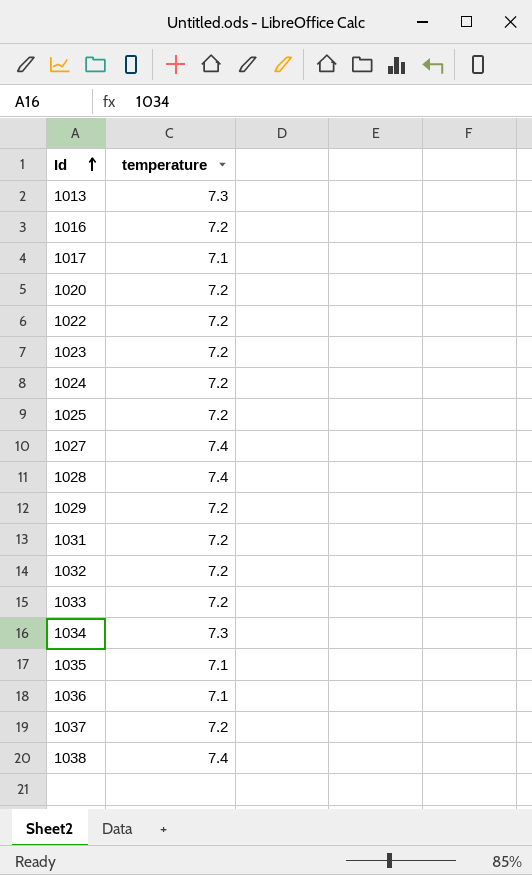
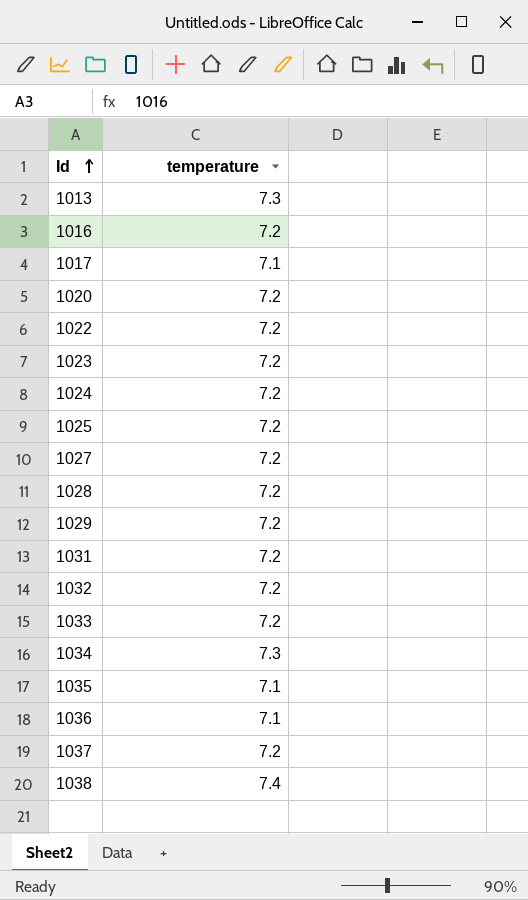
1027 | temperature: 7.4 -> 7.2
1028 | temperature: 7.4 -> 7.2

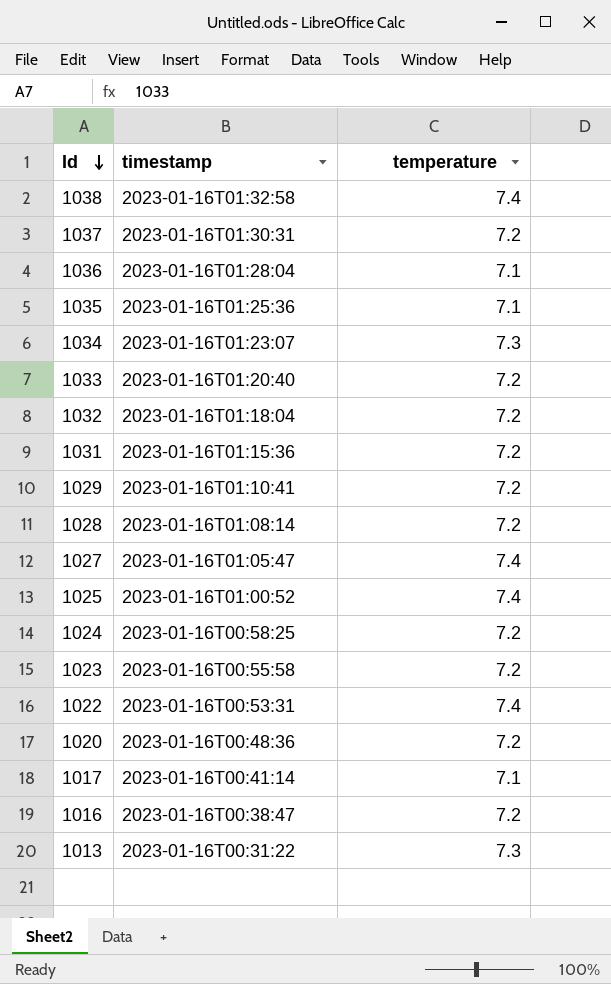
row order: Id ascending -> Id descending
column timestamp | position: none -> 2
1027 | temperature: 7.2 -> 7.4
1025 | temperature: 7.2 -> 7.4
1022 | temperature: 7.2 -> 7.4

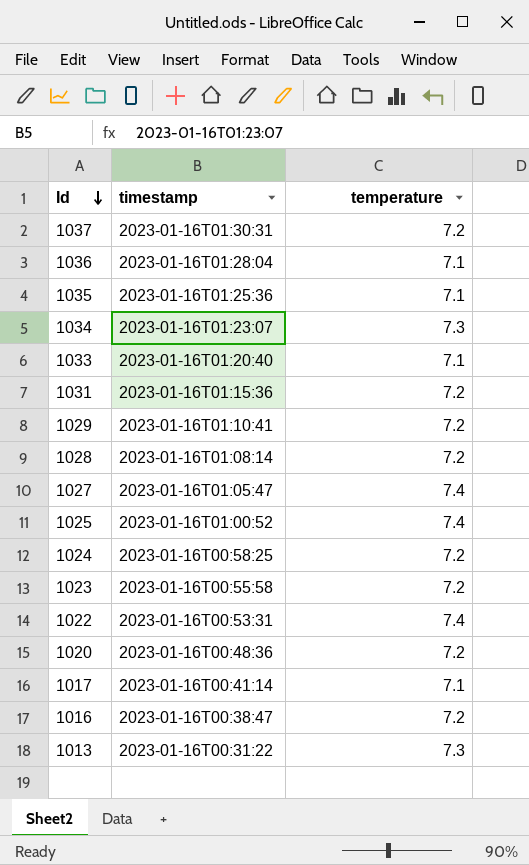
row 1038: 2023-01-16T01:32:58 | 7.4 -> none
row 1032: 2023-01-16T01:18:04 | 7.2 -> none
1033 | temperature: 7.2 -> 7.1

